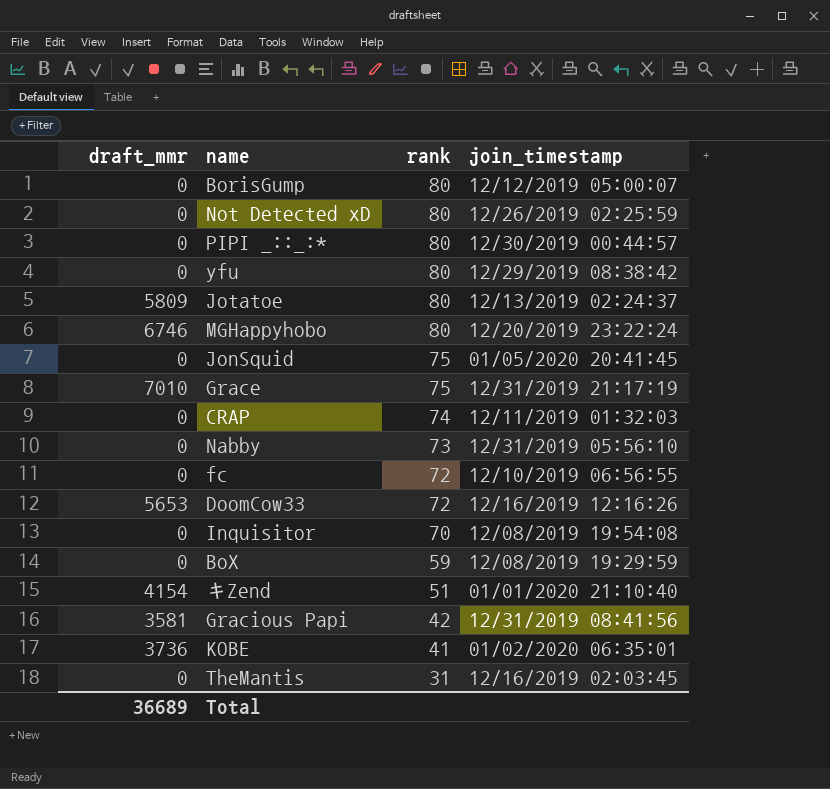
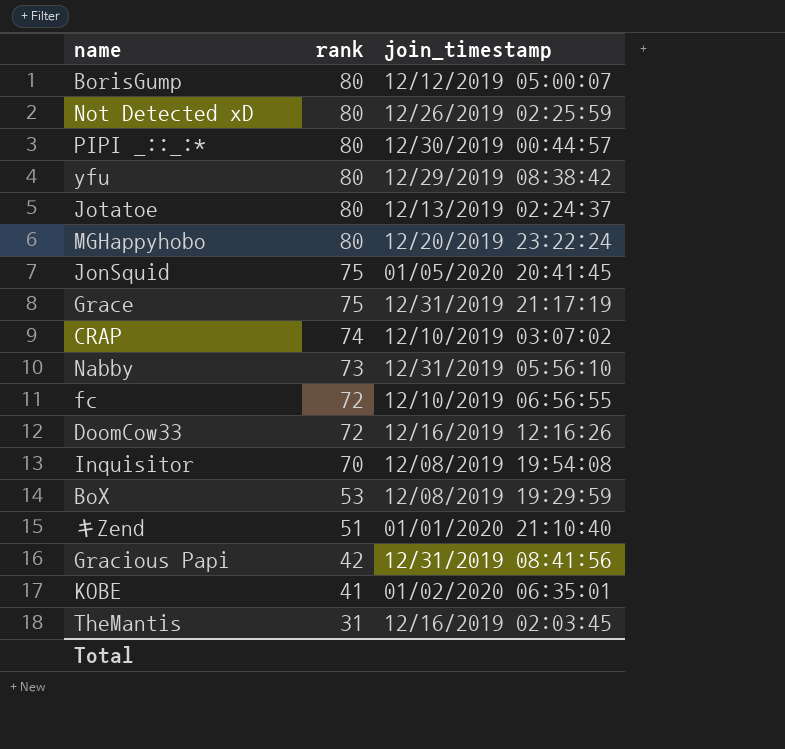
column draft_mmr | position: 1 -> none
CRAP | join_timestamp: 12/11/2019 01:32:03 -> 12/10/2019 03:07:02
BoX | rank: 59 -> 53

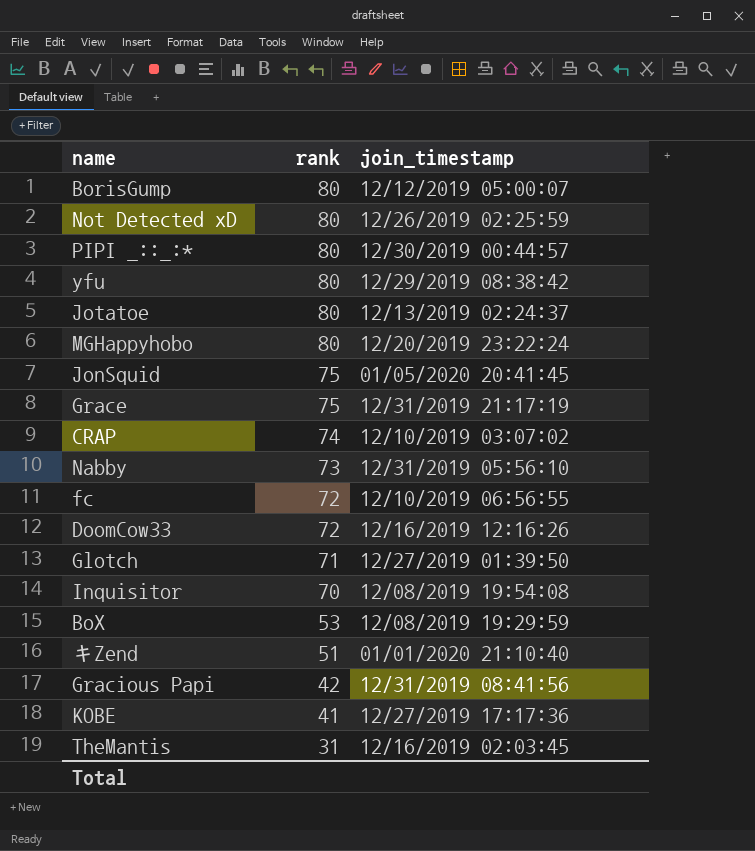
row Glotch: none -> 71 | 12/27/2019 01:39:50
KOBE | join_timestamp: 01/02/2020 06:35:01 -> 12/27/2019 17:17:36

